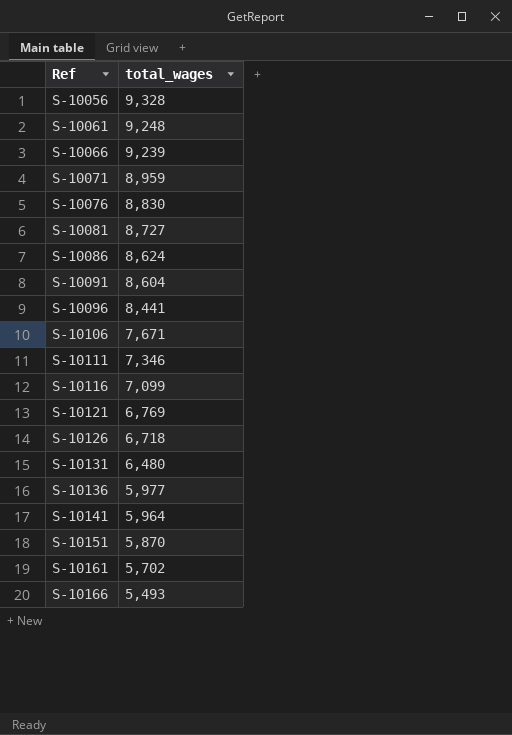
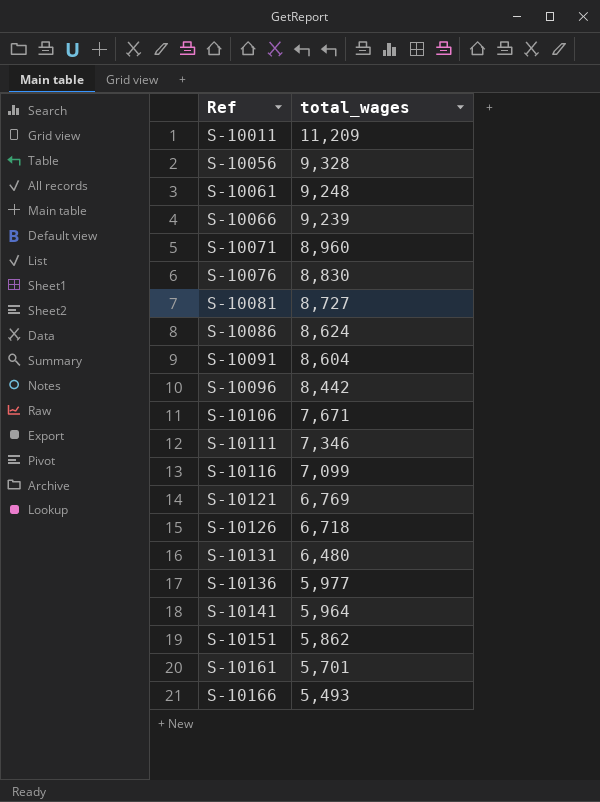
row S-10011: none -> 11,209
S-10071 | total_wages: 8,959 -> 8,960
S-10096 | total_wages: 8,441 -> 8,442
S-10151 | total_wages: 5,870 -> 5,862
S-10161 | total_wages: 5,702 -> 5,701

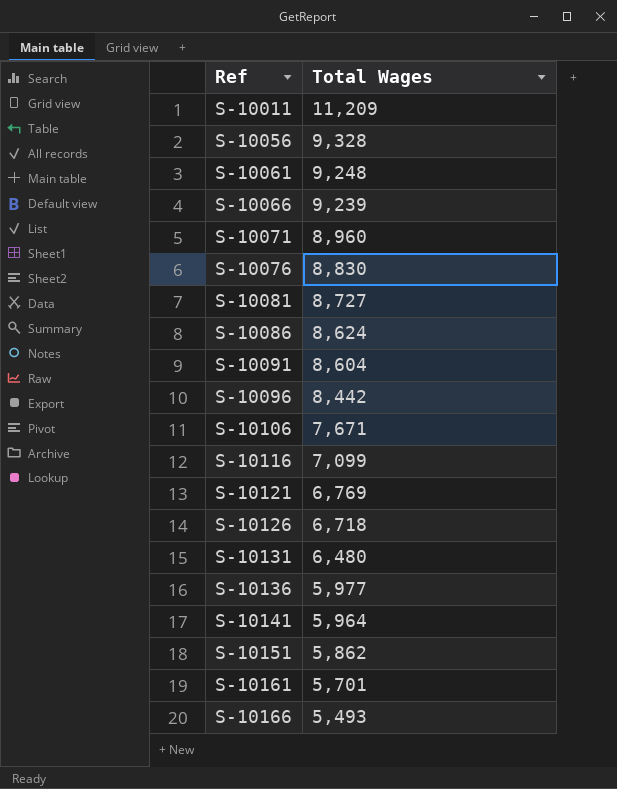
column name: total_wages -> Total Wages
row S-10111: 7,346 -> none

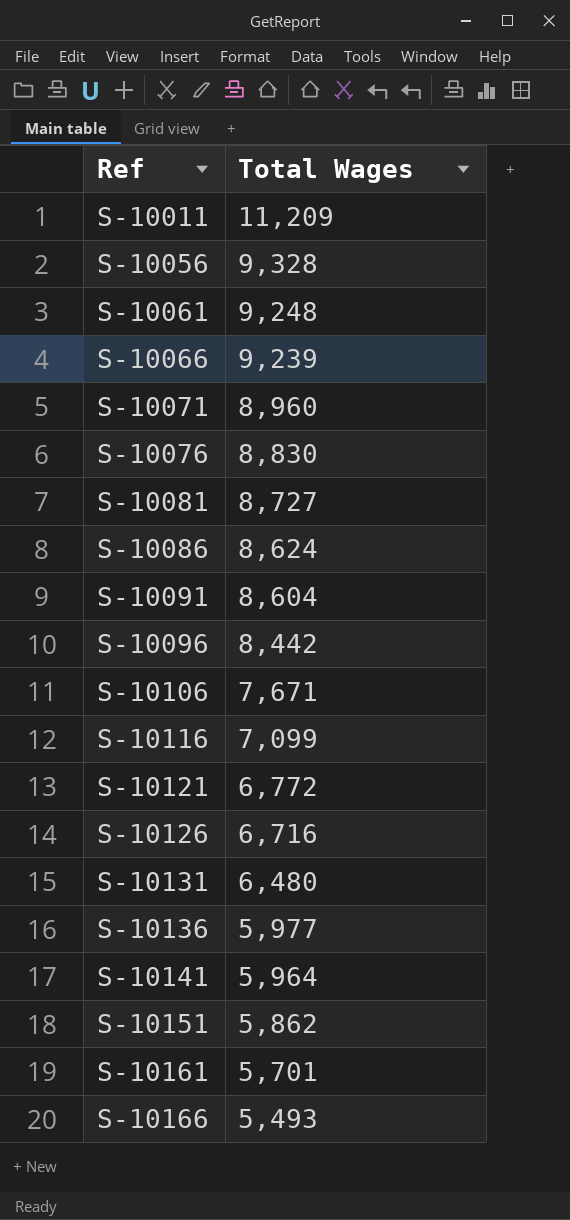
S-10121 | Total Wages: 6,769 -> 6,772
S-10126 | Total Wages: 6,718 -> 6,716

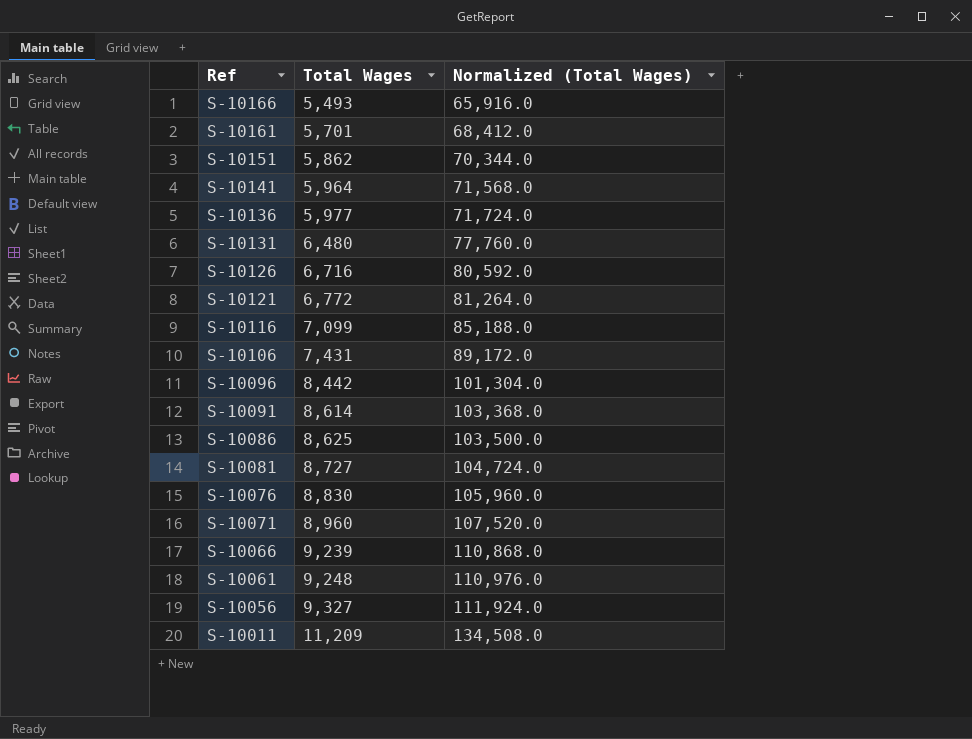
row order: Ref ascending -> Ref descending
column Normalized (Total Wages) | formula: none -> [Total Wages] * 12
S-10106 | Total Wages: 7,671 -> 7,431
S-10091 | Total Wages: 8,604 -> 8,614
S-10086 | Total Wages: 8,624 -> 8,625
S-10056 | Total Wages: 9,328 -> 9,327

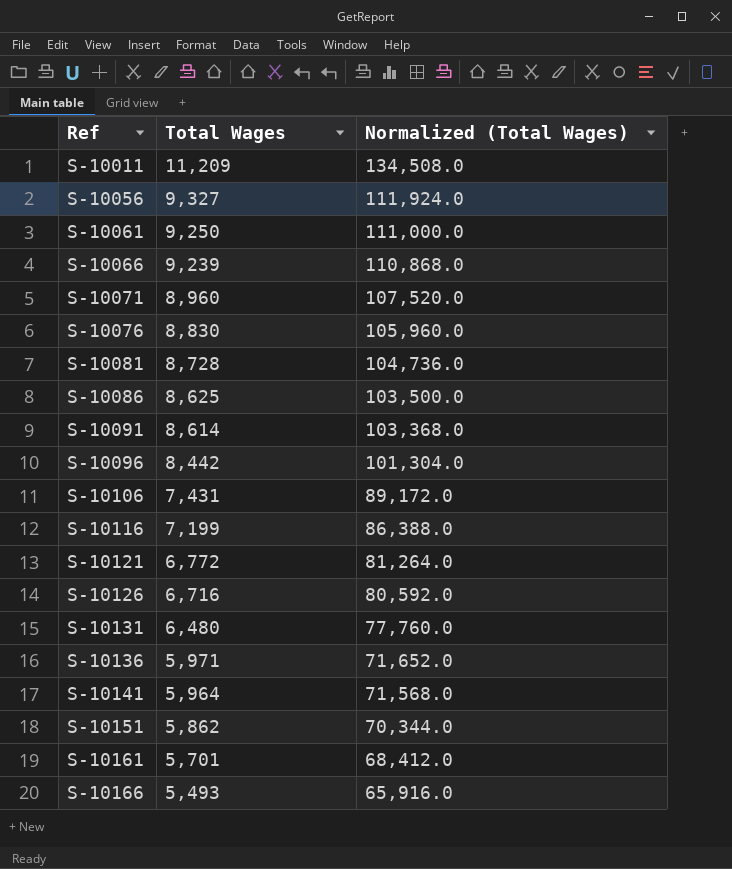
row order: Ref descending -> Ref ascending
S-10061 | Total Wages: 9,248 -> 9,250
S-10061 | Normalized (Total Wages): 110,976.0 -> 111,000.0
S-10081 | Total Wages: 8,727 -> 8,728
S-10081 | Normalized (Total Wages): 104,724.0 -> 104,736.0
S-10116 | Total Wages: 7,099 -> 7,199
S-10116 | Normalized (Total Wages): 85,188.0 -> 86,388.0
S-10136 | Total Wages: 5,977 -> 5,971
S-10136 | Normalized (Total Wages): 71,724.0 -> 71,652.0

